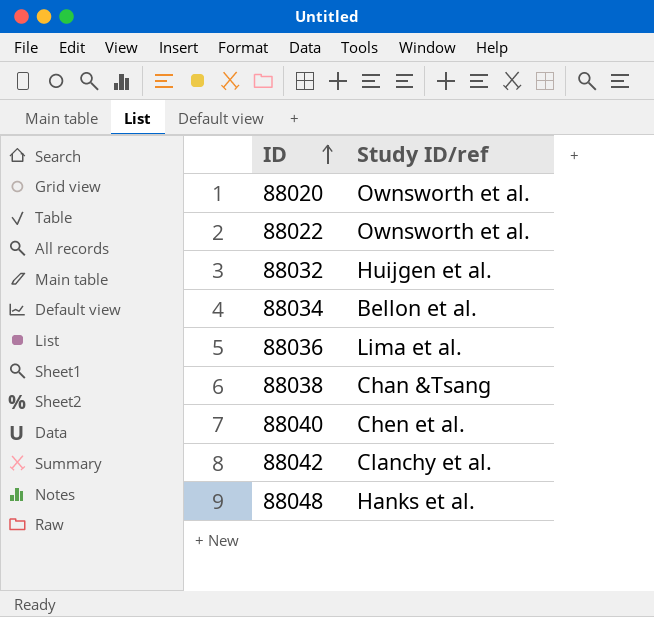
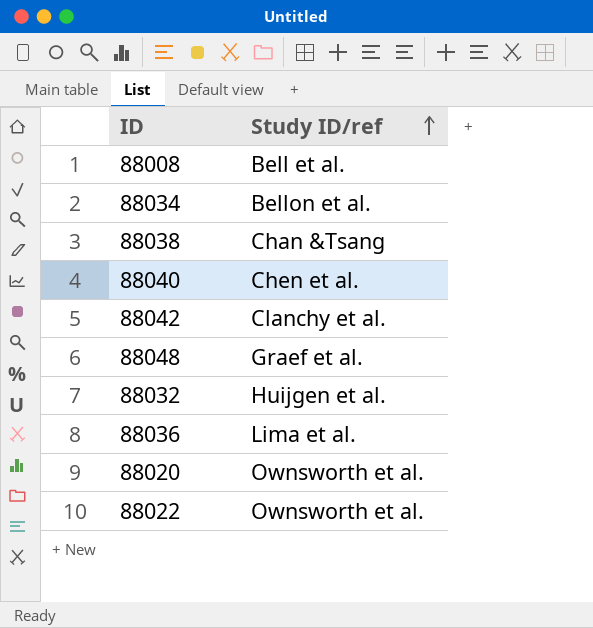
row order: ID ascending -> Study ID/ref ascending
row 88008: none -> Bell et al.
88048 | Study ID/ref: Hanks et al. -> Graef et al.

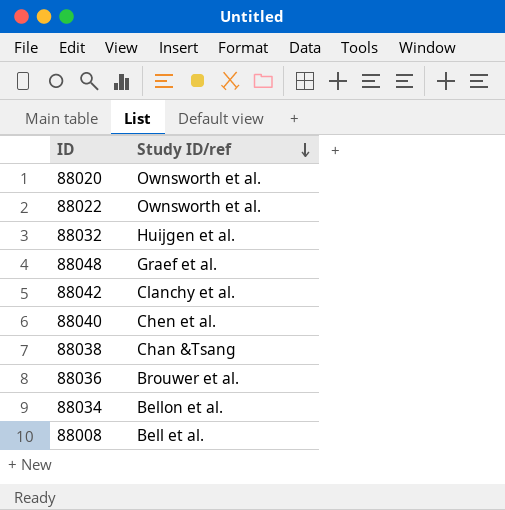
row order: Study ID/ref ascending -> Study ID/ref descending
88036 | Study ID/ref: Lima et al. -> Brouwer et al.

